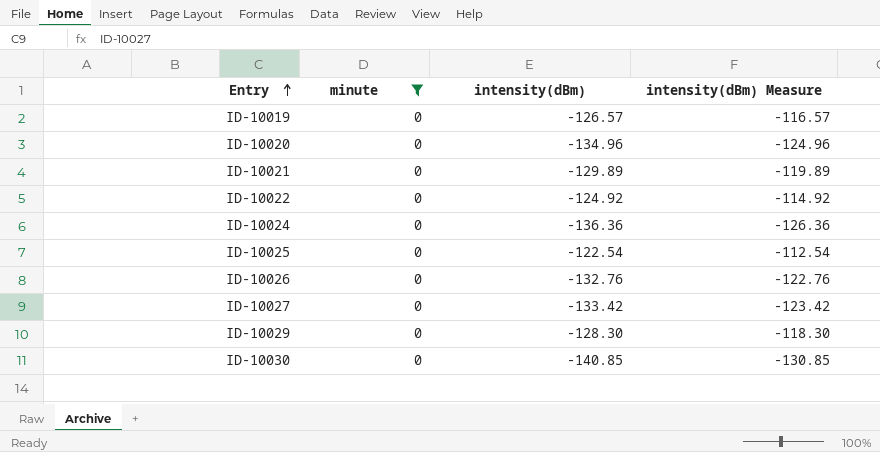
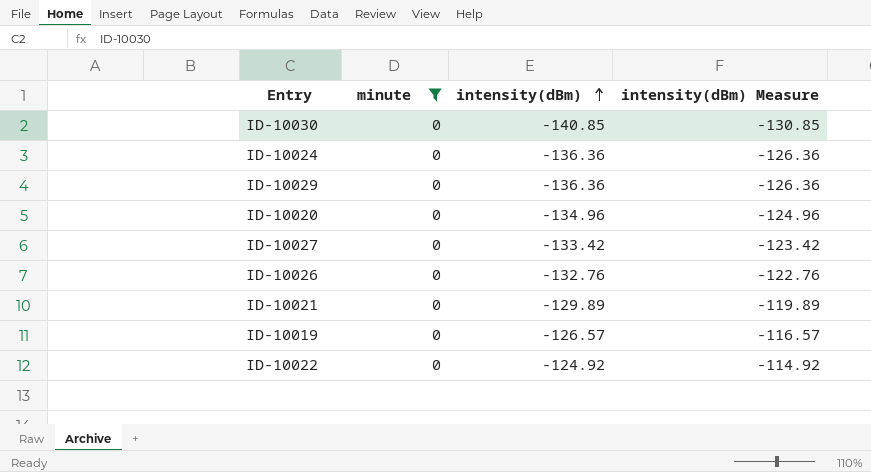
row order: Entry ascending -> intensity(dBm) ascending
row ID-10025: 0 | -122.54 | -112.54 -> none
ID-10029 | intensity(dBm): -128.30 -> -136.36
ID-10029 | intensity(dBm) Measure: -118.30 -> -126.36

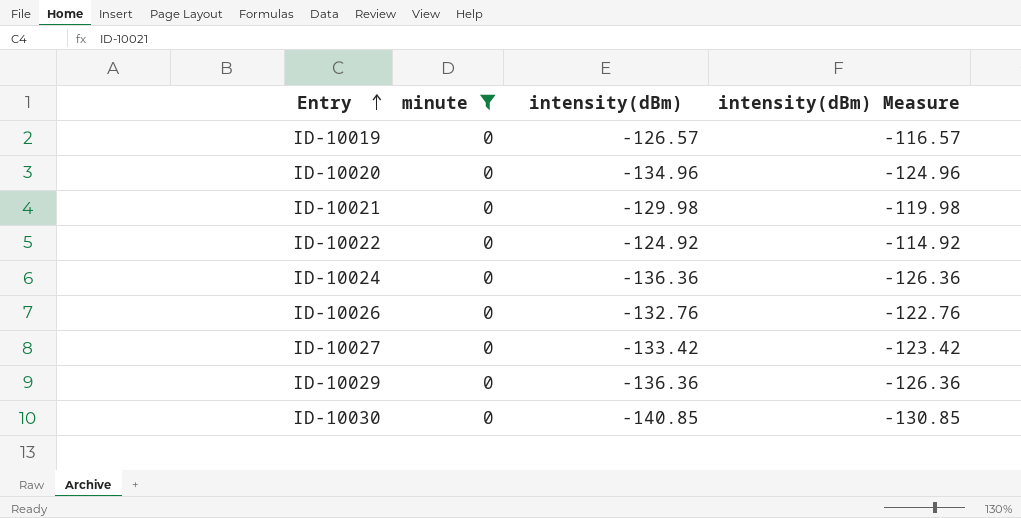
row order: intensity(dBm) ascending -> Entry ascending
ID-10021 | intensity(dBm): -129.89 -> -129.98
ID-10021 | intensity(dBm) Measure: -119.89 -> -119.98

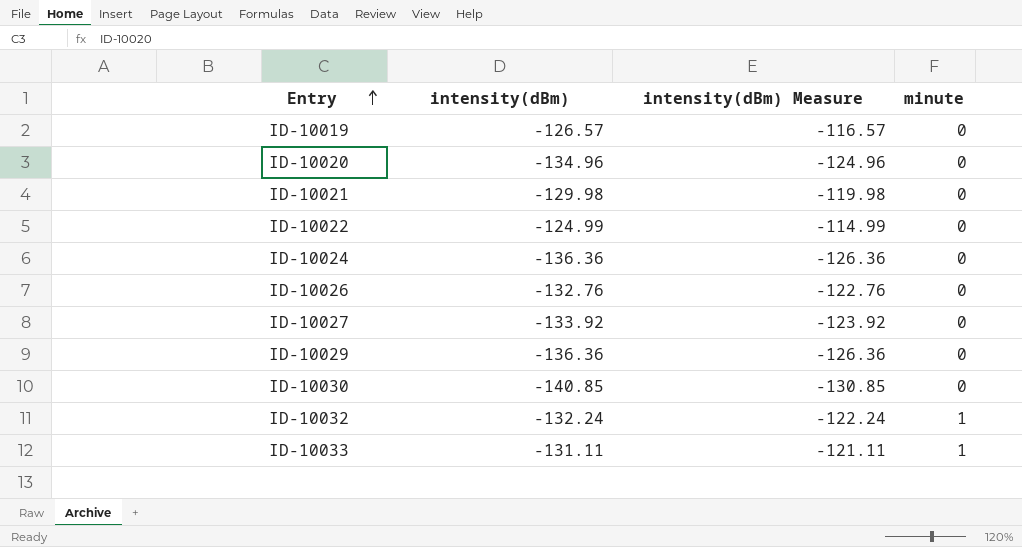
filter: minute = 0 -> none
column minute | position: 2 -> 4
ID-10022 | intensity(dBm): -124.92 -> -124.99
ID-10022 | intensity(dBm) Measure: -114.92 -> -114.99
ID-10027 | intensity(dBm): -133.42 -> -133.92
ID-10027 | intensity(dBm) Measure: -123.42 -> -123.92

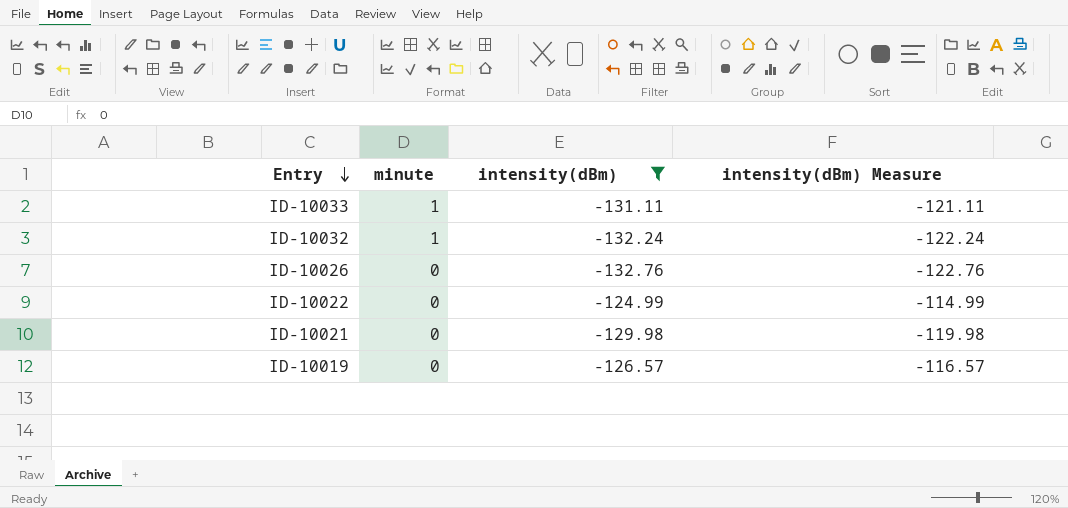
filter: none -> intensity(dBm) >= -132.76
row order: Entry ascending -> Entry descending
column minute | position: 4 -> 2

